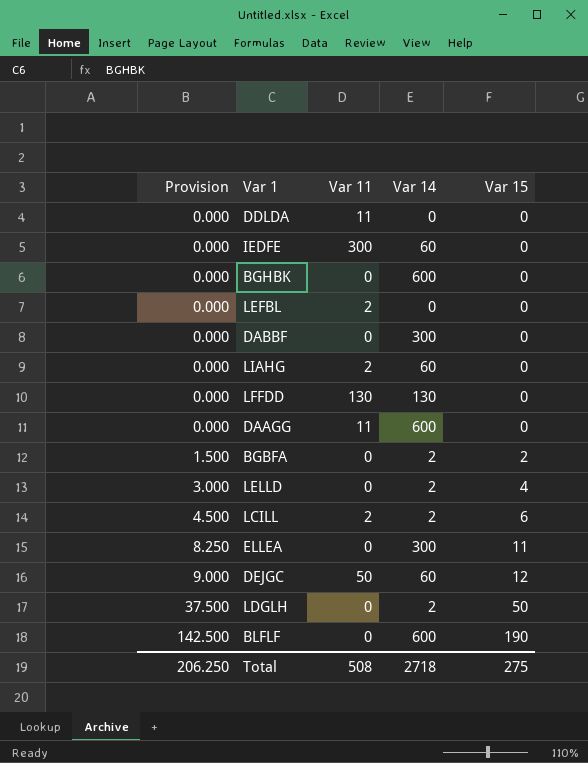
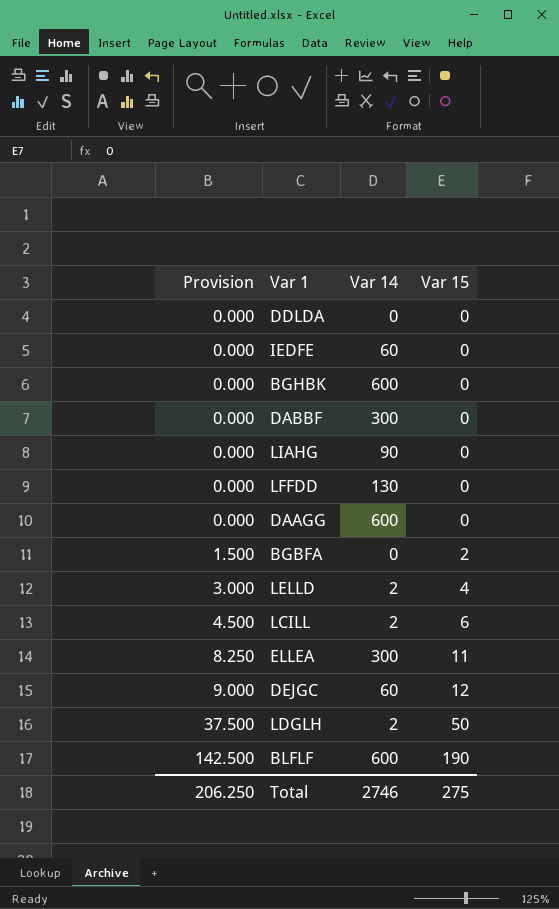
column Var 11 | position: 3 -> none
row LEFBL: 0.000 | 2 | 0 | 0 -> none
LIAHG | Var 14: 60 -> 90
BGBFA | Var 14: 2 -> 0
Total | Var 14: 2718 -> 2746

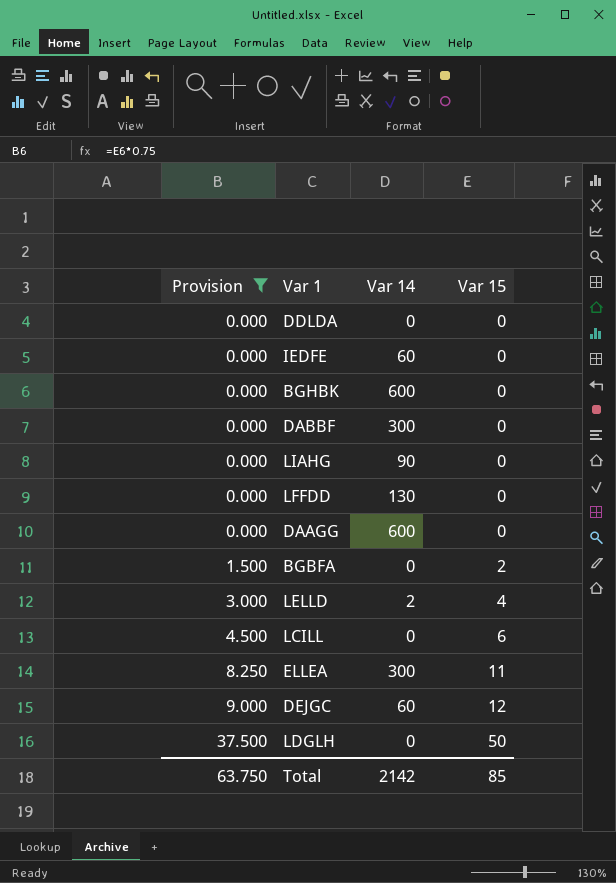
filter: none -> Provision != 142.500
LCILL | Var 14: 2 -> 0
LDGLH | Var 14: 2 -> 0
Total | Provision: 206.250 -> 63.750
Total | Var 14: 2746 -> 2142
Total | Var 15: 275 -> 85

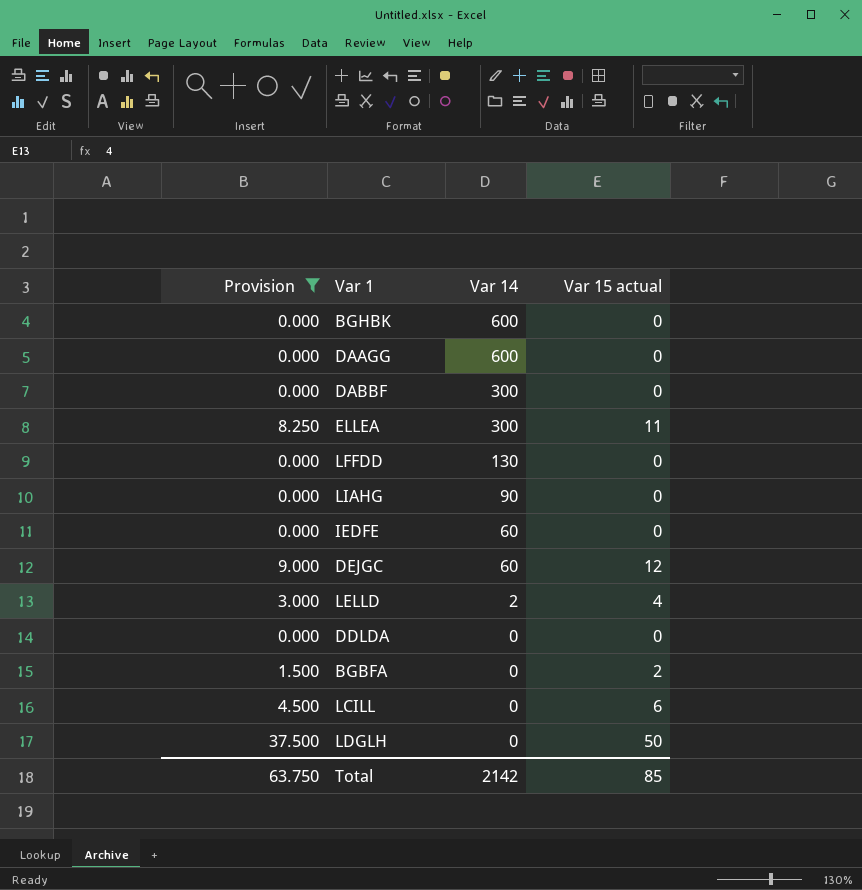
row order: Provision ascending -> Var 14 descending
column name: Var 15 -> Var 15 actual

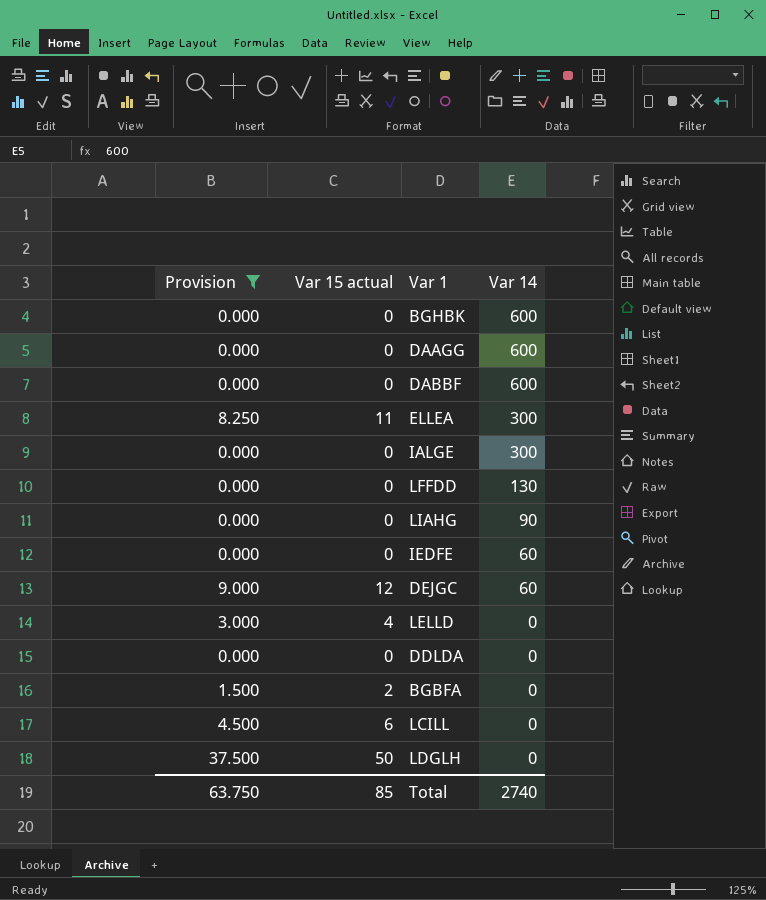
column Var 15 actual | position: 4 -> 2
DABBF | Var 14: 300 -> 600
row IALGE: none -> 0.000 | 0 | 300
LELLD | Var 14: 2 -> 0
Total | Var 14: 2142 -> 2740

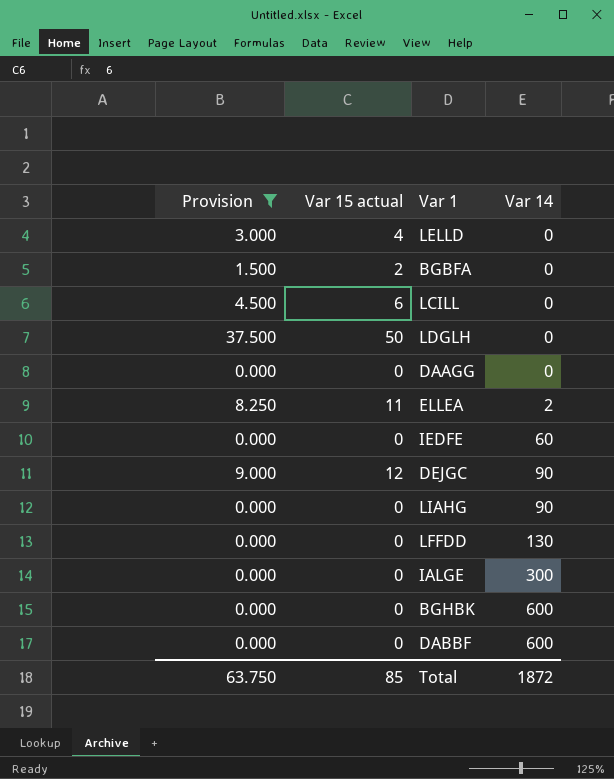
row order: Var 14 descending -> Var 14 ascending
row DDLDA: 0.000 | 0 | 0 -> none
DAAGG | Var 14: 600 -> 0
ELLEA | Var 14: 300 -> 2
DEJGC | Var 14: 60 -> 90
Total | Var 14: 2740 -> 1872

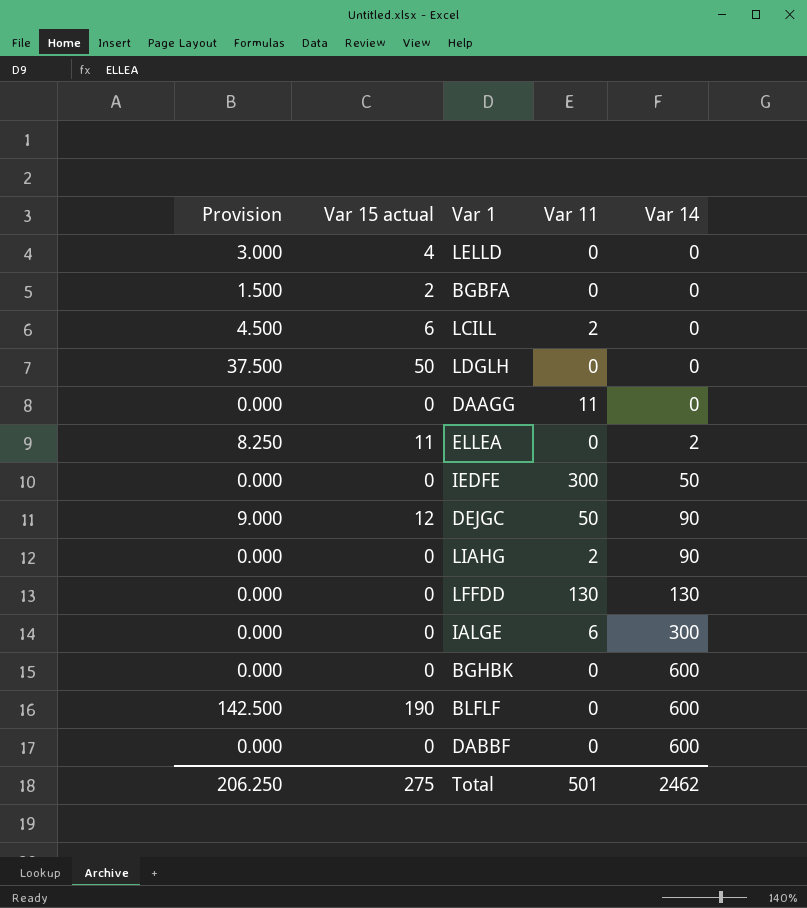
filter: Provision != 142.500 -> none
column Var 11 | position: none -> 4
IEDFE | Var 14: 60 -> 50
Total | Provision: 63.750 -> 206.250
Total | Var 15 actual: 85 -> 275
Total | Var 14: 1872 -> 2462

